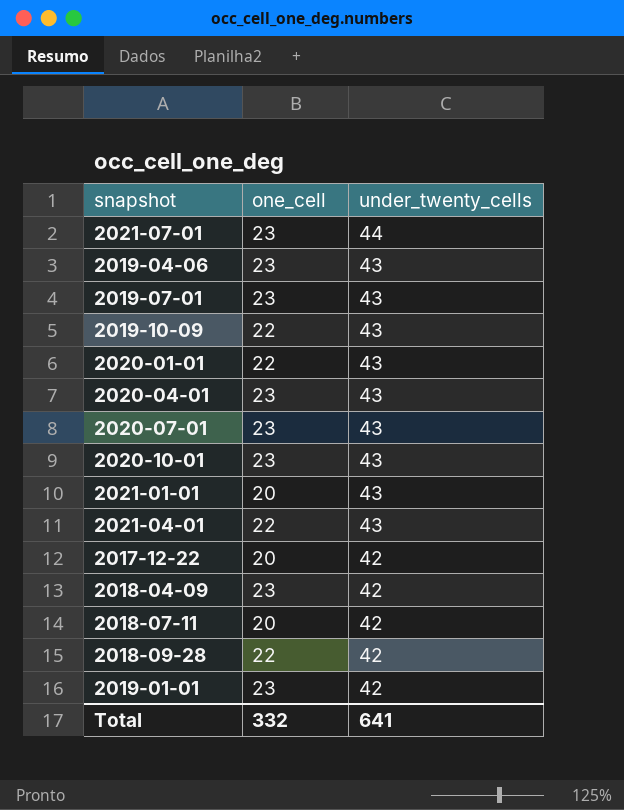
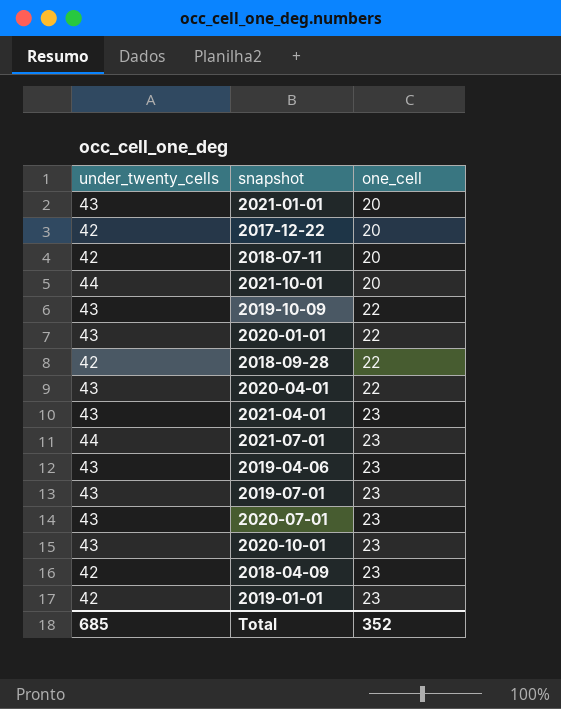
row order: under_twenty_cells descending -> one_cell ascending
column under_twenty_cells | position: 3 -> 1
row 2021-10-01: none -> 44 | 20
2020-04-01 | one_cell: 23 -> 22
2021-04-01 | one_cell: 22 -> 23
Total | under_twenty_cells: 641 -> 685
Total | one_cell: 332 -> 352

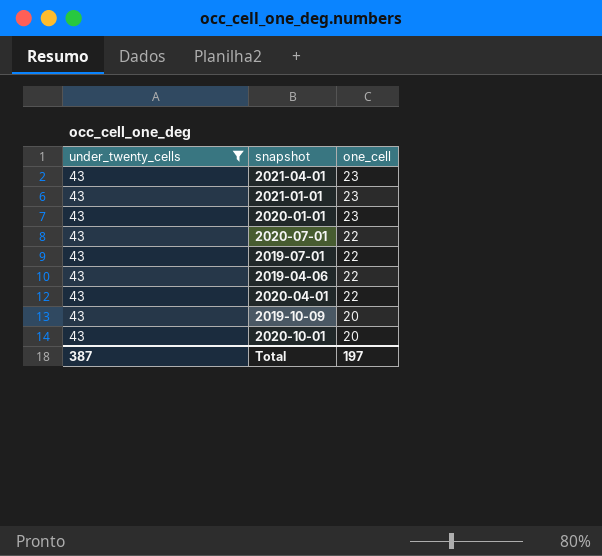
filter: none -> under_twenty_cells = 43
row order: one_cell ascending -> one_cell descending
2021-01-01 | one_cell: 20 -> 23
2020-01-01 | one_cell: 22 -> 23
2020-07-01 | one_cell: 23 -> 22
2019-07-01 | one_cell: 23 -> 22
2019-04-06 | one_cell: 23 -> 22
2019-10-09 | one_cell: 22 -> 20
2020-10-01 | one_cell: 23 -> 20
Total | under_twenty_cells: 685 -> 387
Total | one_cell: 352 -> 197

